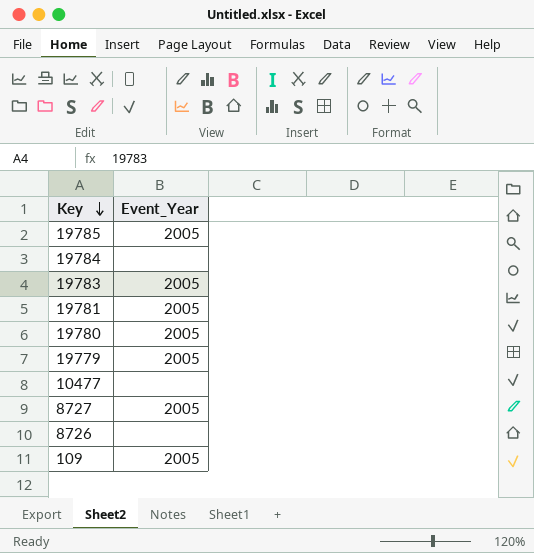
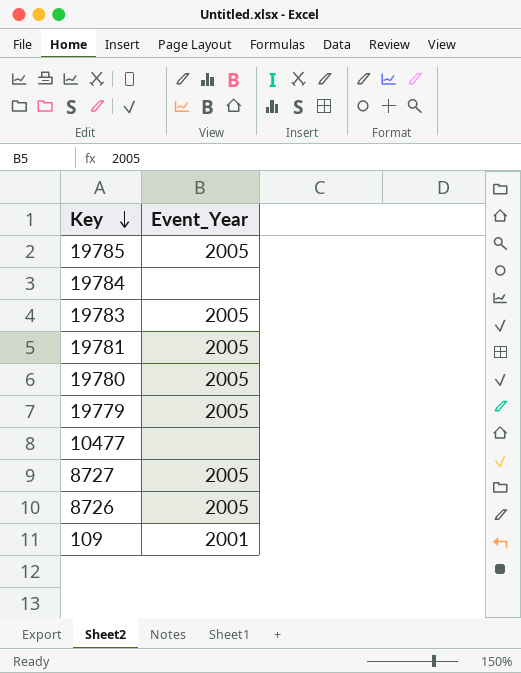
8726 | Event_Year: none -> 2005
109 | Event_Year: 2005 -> 2001

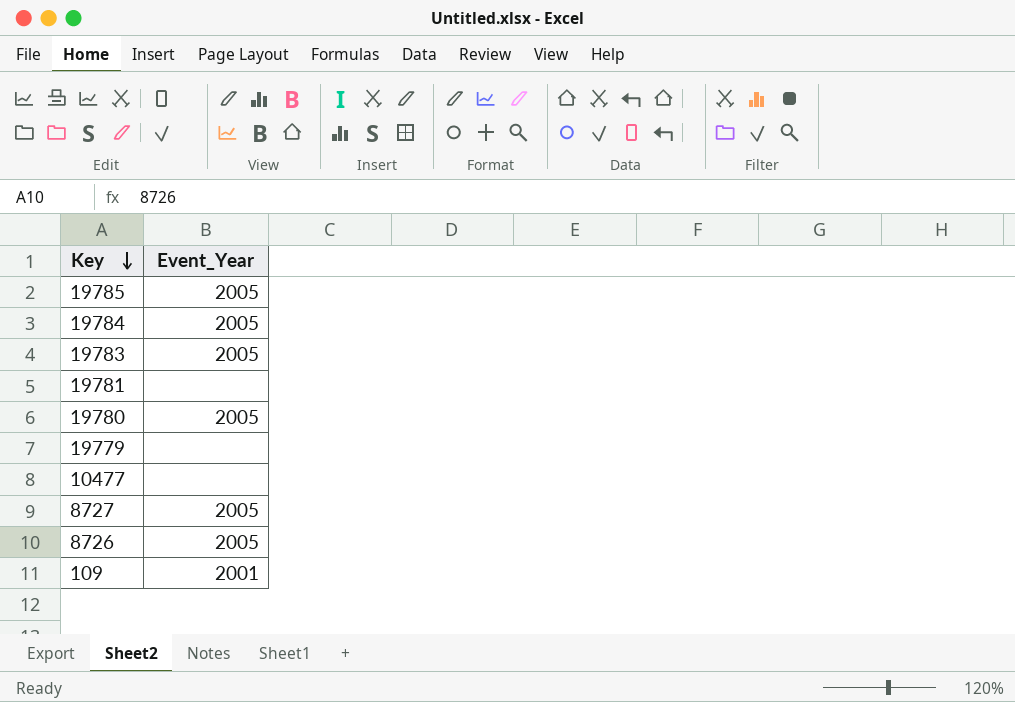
19784 | Event_Year: none -> 2005
19781 | Event_Year: 2005 -> none
19779 | Event_Year: 2005 -> none

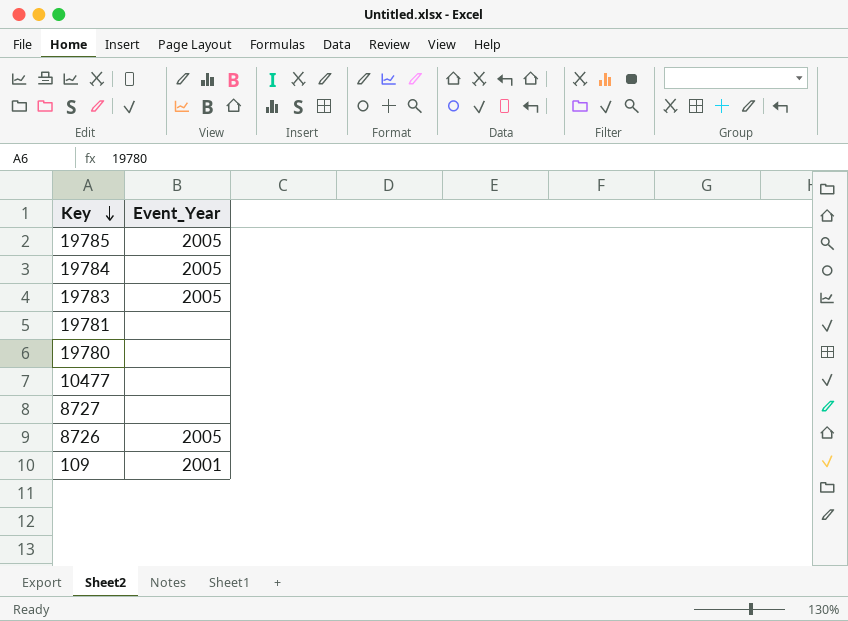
row 19779: none -> none
19780 | Event_Year: 2005 -> none
8727 | Event_Year: 2005 -> none

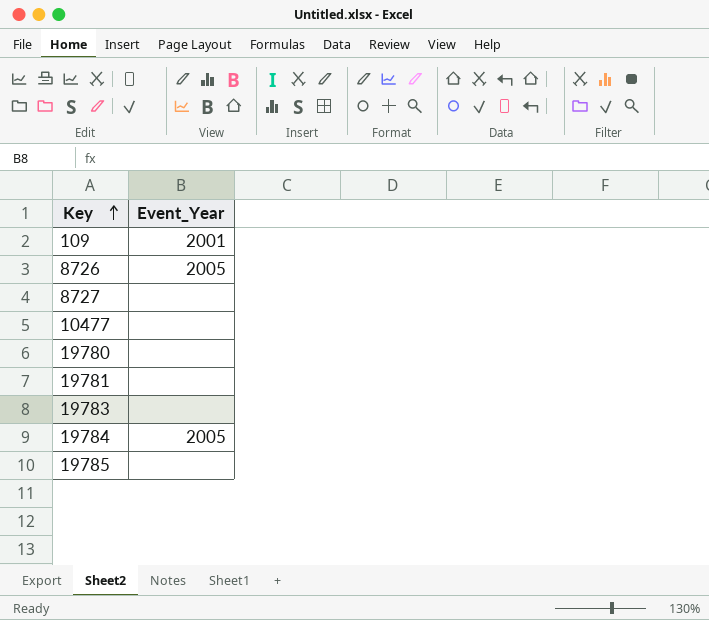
row order: Key descending -> Key ascending
19783 | Event_Year: 2005 -> none
19785 | Event_Year: 2005 -> none

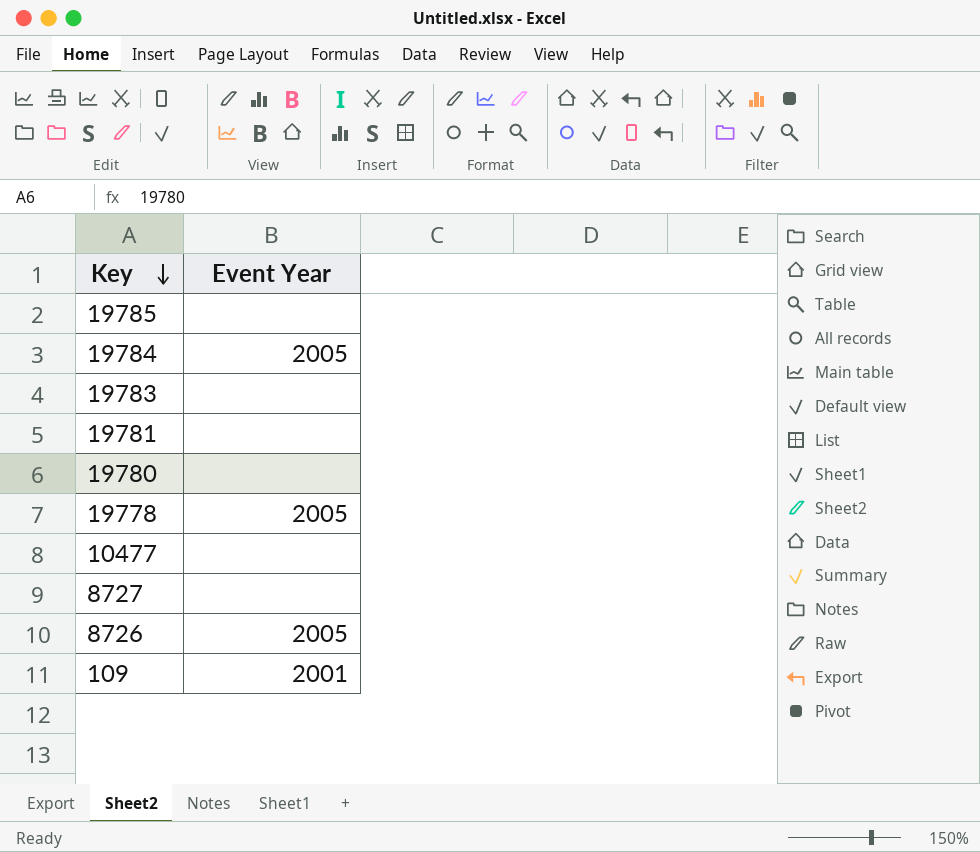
row order: Key ascending -> Key descending
column name: Event_Year -> Event Year
row 19778: none -> 2005

